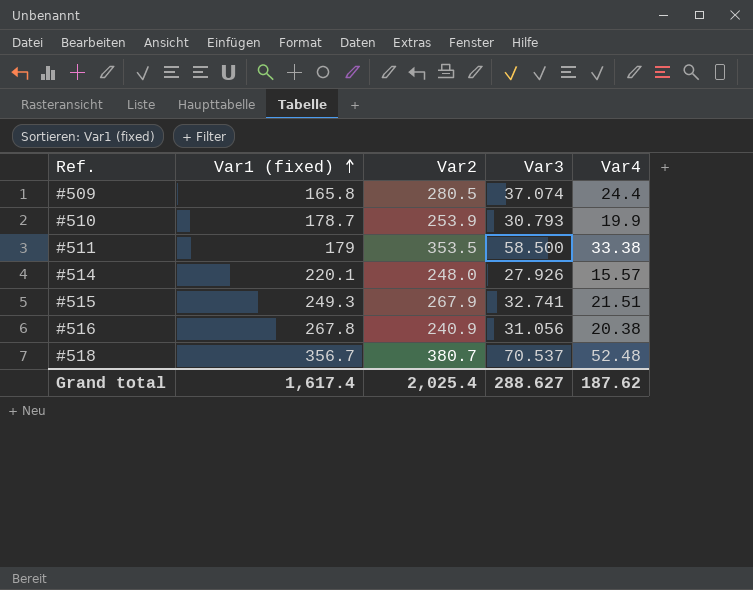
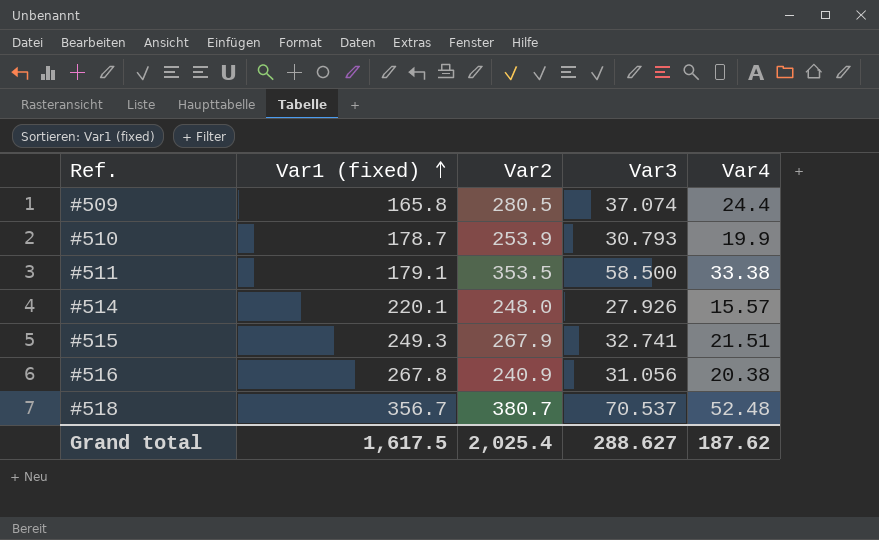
#511 | Var1 (fixed): 179 -> 179.1
Grand total | Var1 (fixed): 1,617.4 -> 1,617.5

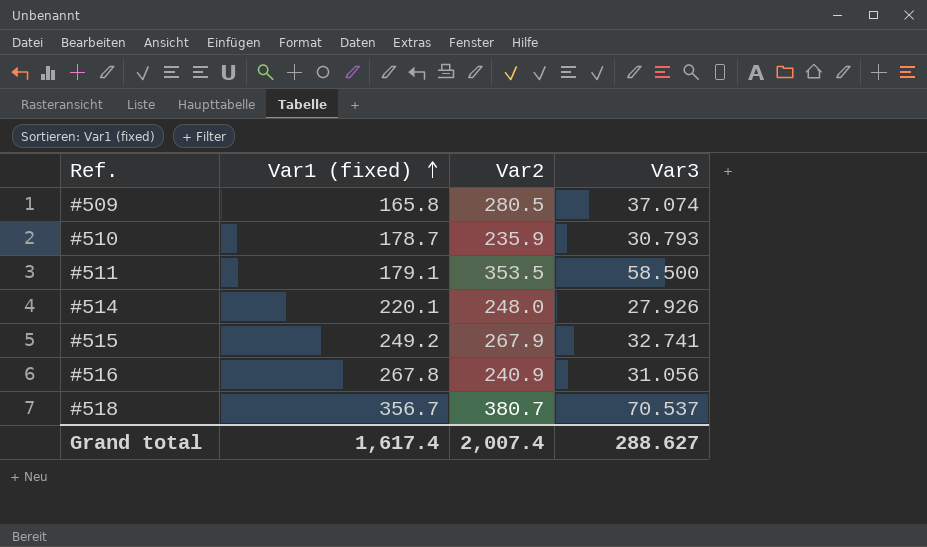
column Var4 | position: 5 -> none
#510 | Var2: 253.9 -> 235.9
#515 | Var1 (fixed): 249.3 -> 249.2
Grand total | Var1 (fixed): 1,617.5 -> 1,617.4
Grand total | Var2: 2,025.4 -> 2,007.4

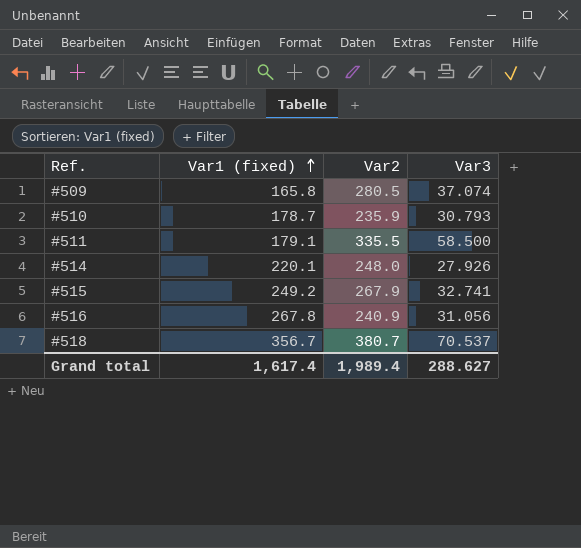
#511 | Var2: 353.5 -> 335.5
Grand total | Var2: 2,007.4 -> 1,989.4

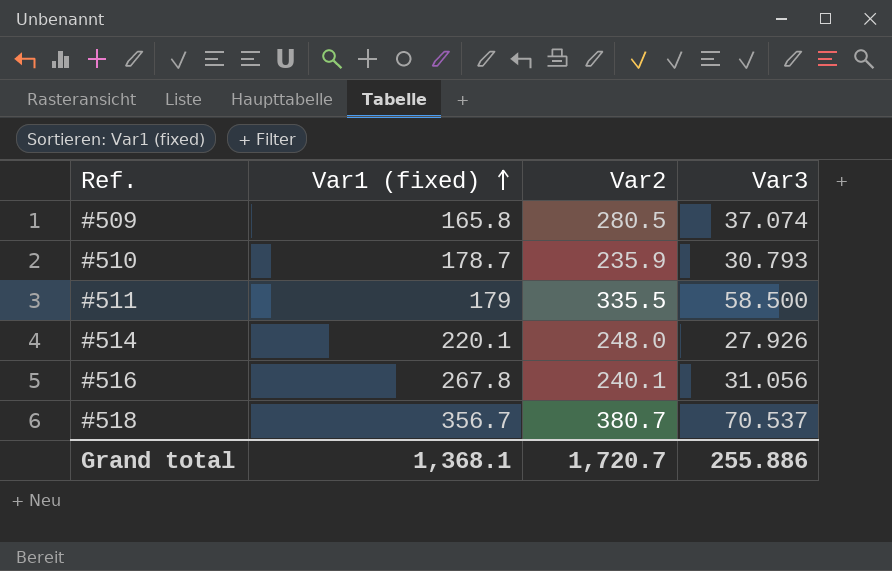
row #515: 249.2 | 267.9 | 32.741 -> none
#511 | Var1 (fixed): 179.1 -> 179
#516 | Var2: 240.9 -> 240.1
Grand total | Var1 (fixed): 1,617.4 -> 1,368.1
Grand total | Var2: 1,989.4 -> 1,720.7
Grand total | Var3: 288.627 -> 255.886

